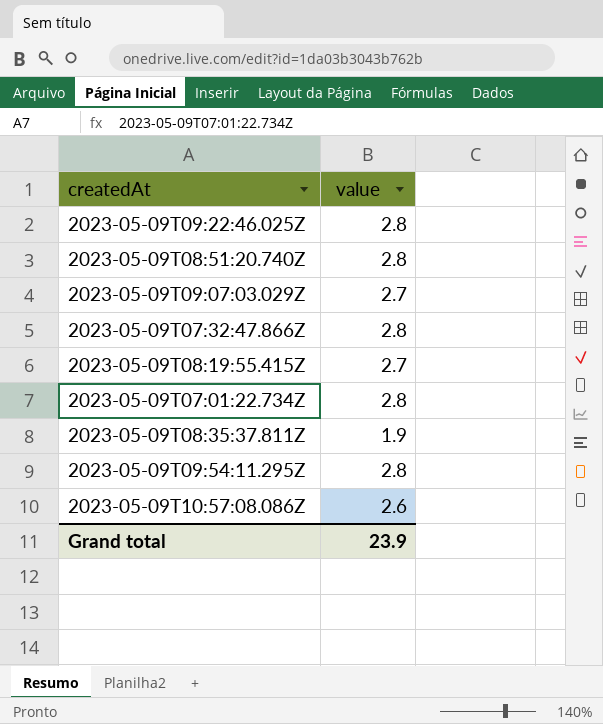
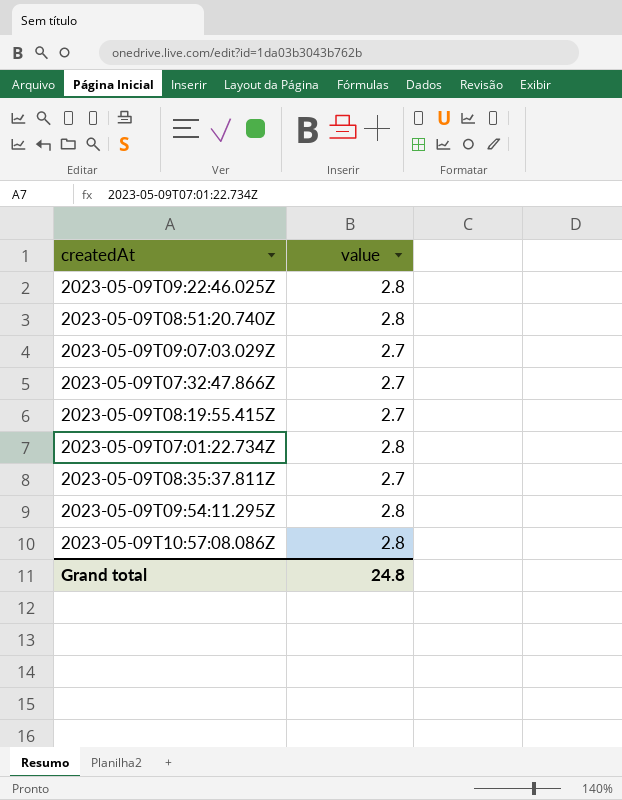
2023-05-09T07:32:47.866Z | value: 2.8 -> 2.7
2023-05-09T08:35:37.811Z | value: 1.9 -> 2.7
2023-05-09T10:57:08.086Z | value: 2.6 -> 2.8
Grand total | value: 23.9 -> 24.8

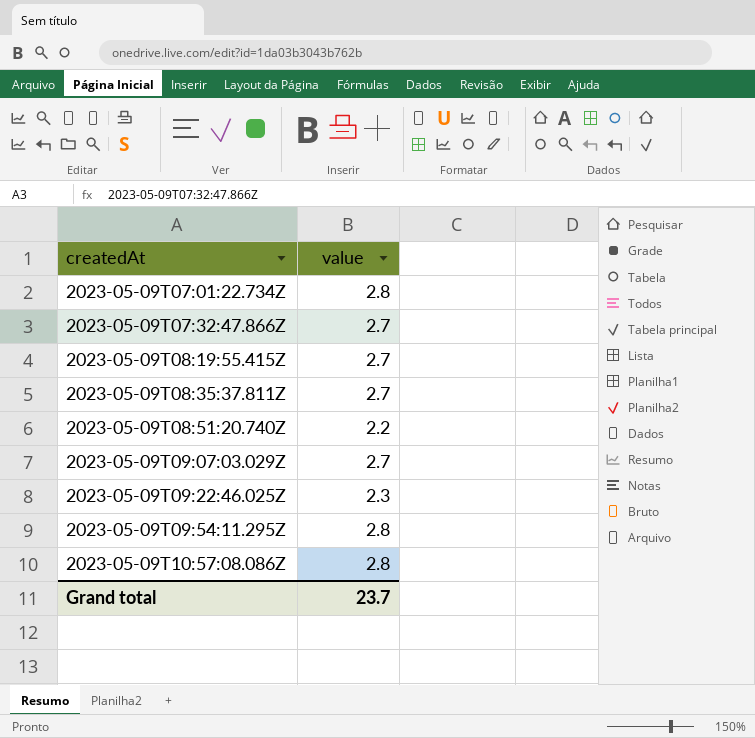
row order: none -> createdAt ascending
2023-05-09T08:51:20.740Z | value: 2.8 -> 2.2
2023-05-09T09:22:46.025Z | value: 2.8 -> 2.3
Grand total | value: 24.8 -> 23.7

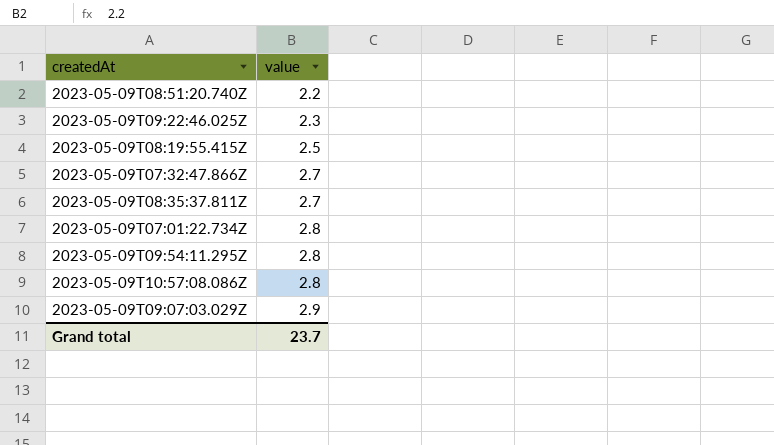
row order: createdAt ascending -> value ascending
2023-05-09T08:19:55.415Z | value: 2.7 -> 2.5
2023-05-09T09:07:03.029Z | value: 2.7 -> 2.9

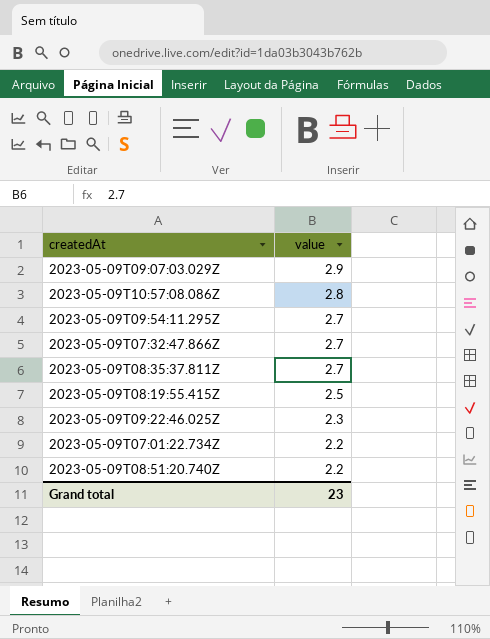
row order: value ascending -> value descending
2023-05-09T09:54:11.295Z | value: 2.8 -> 2.7
2023-05-09T07:01:22.734Z | value: 2.8 -> 2.2
Grand total | value: 23.7 -> 23

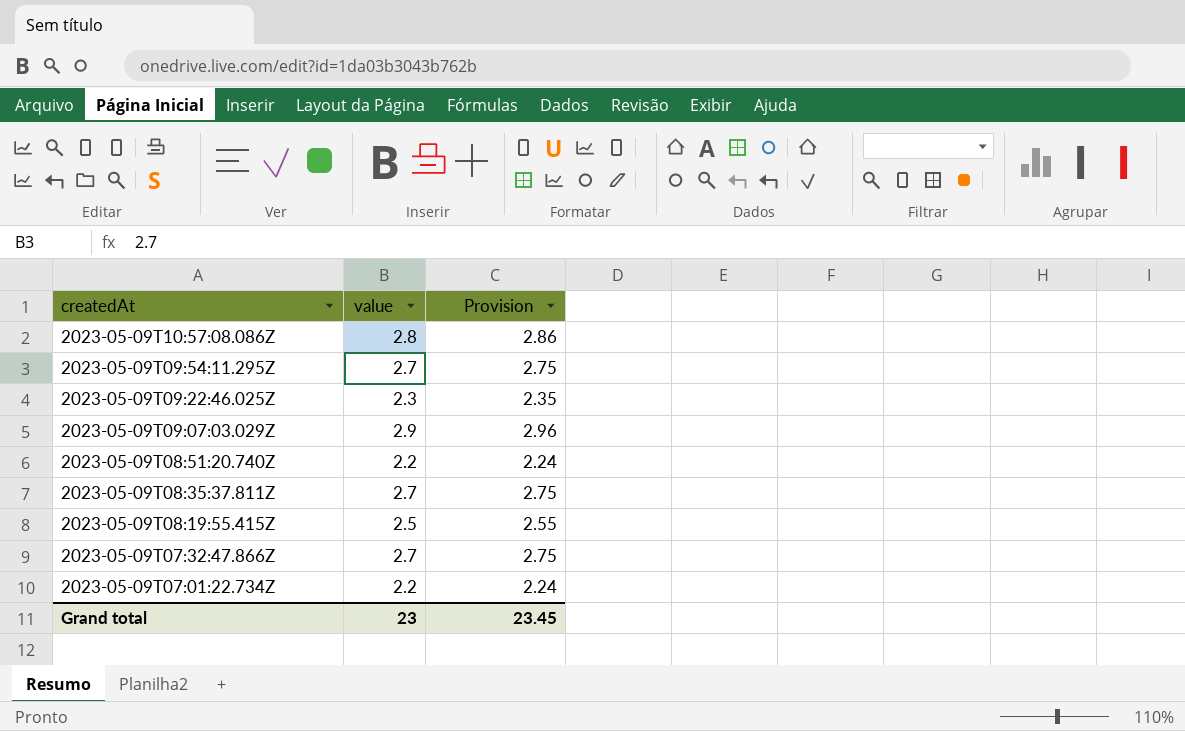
row order: value descending -> createdAt descending
column Provision | formula: none -> [value] * 1.02

